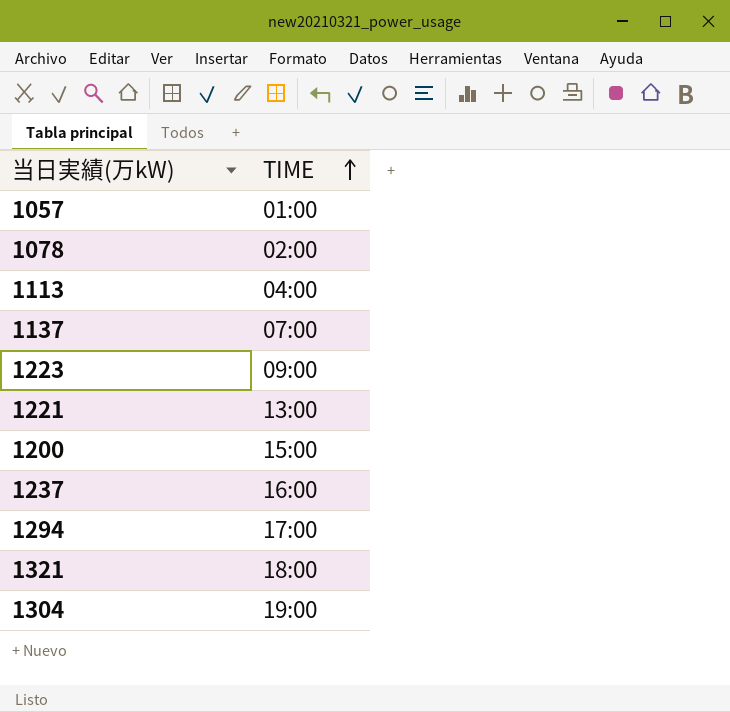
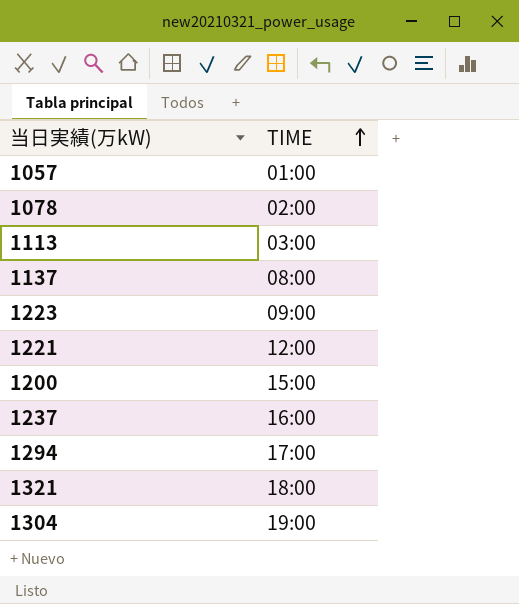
1113 | TIME: 04:00 -> 03:00
1137 | TIME: 07:00 -> 08:00
1221 | TIME: 13:00 -> 12:00

